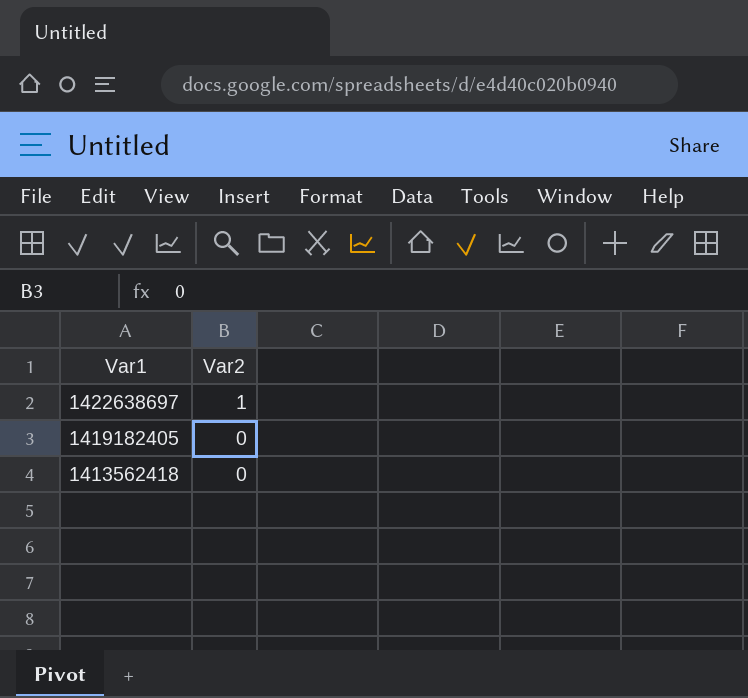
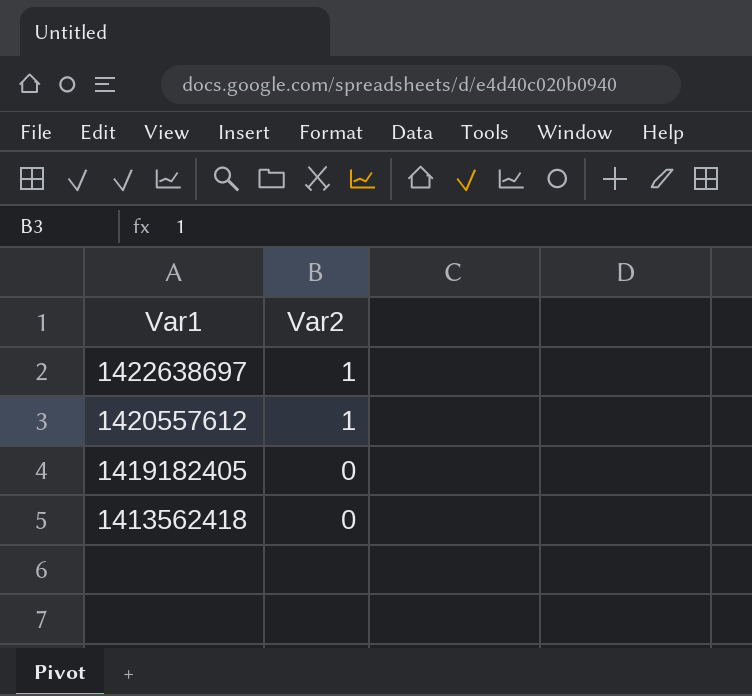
row 1420557612: none -> 1

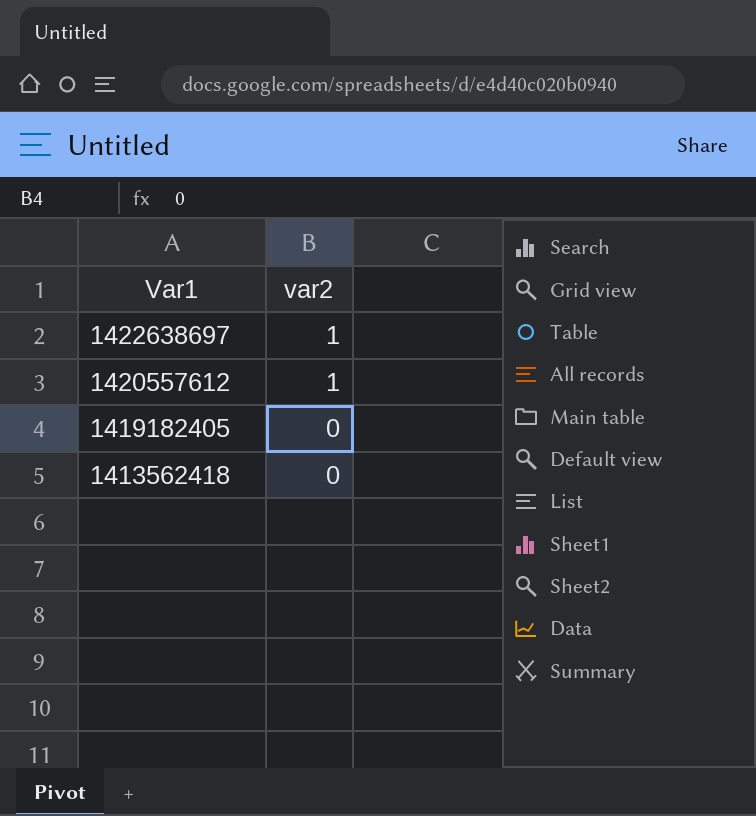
column name: Var2 -> var2

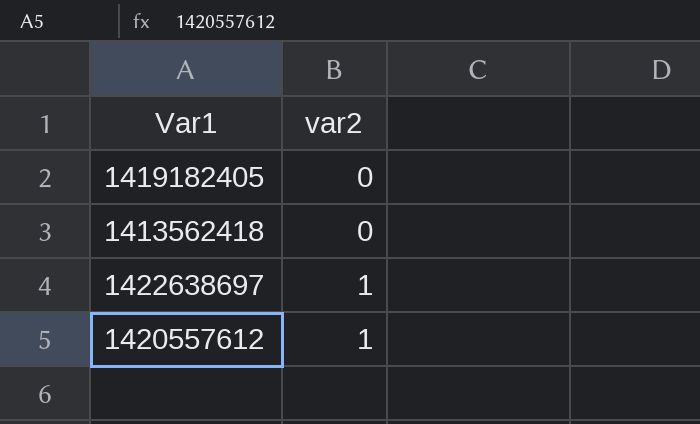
row order: Var1 descending -> var2 ascending

